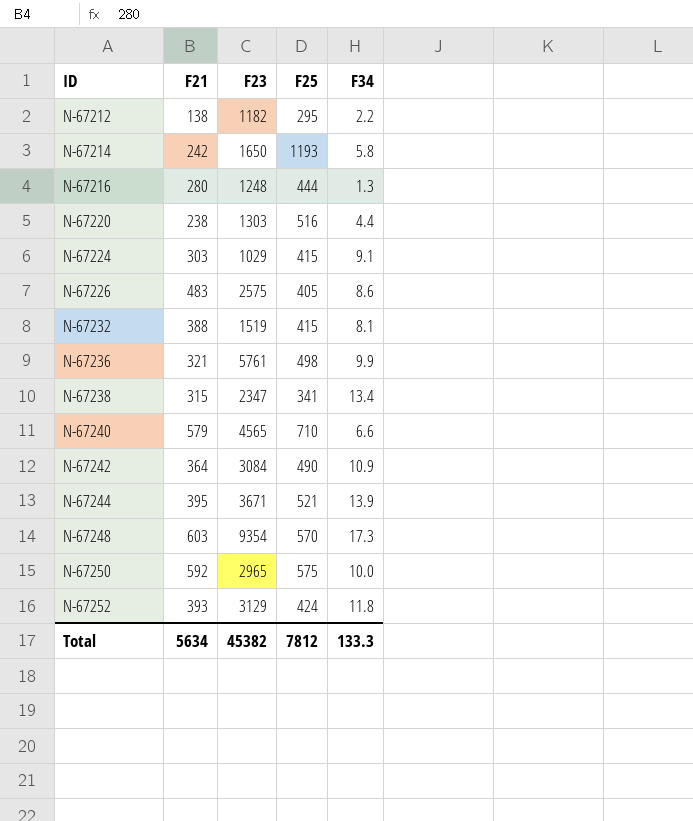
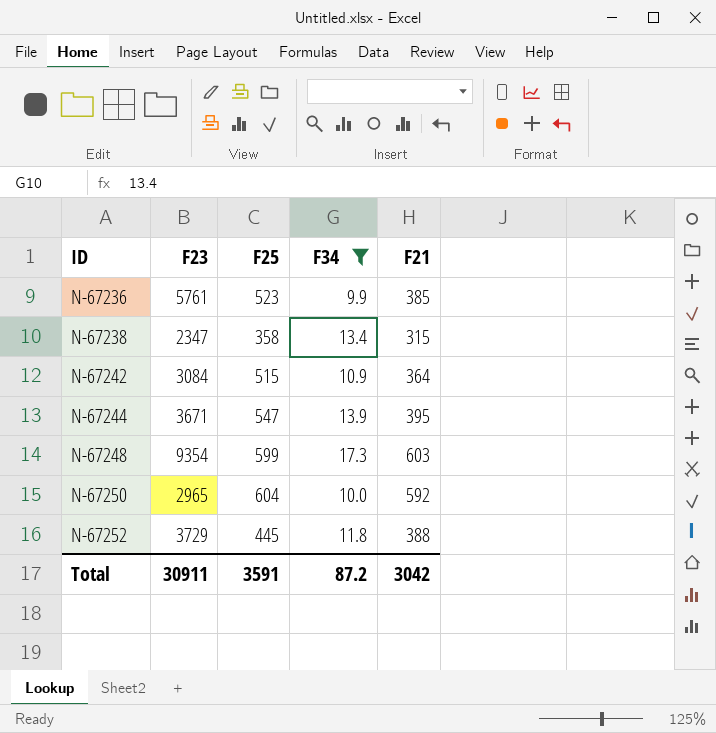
filter: none -> F34 >= 9.9
column F21 | position: 2 -> 5
N-67236 | F25: 498 -> 523
N-67236 | F21: 321 -> 385
N-67238 | F25: 341 -> 358
N-67242 | F25: 490 -> 515
N-67244 | F25: 521 -> 547
N-67248 | F25: 570 -> 599
N-67250 | F25: 575 -> 604
N-67252 | F23: 3129 -> 3729
N-67252 | F25: 424 -> 445
N-67252 | F21: 393 -> 388
Total | F23: 45382 -> 30911
Total | F25: 7812 -> 3591
Total | F34: 133.3 -> 87.2
Total | F21: 5634 -> 3042

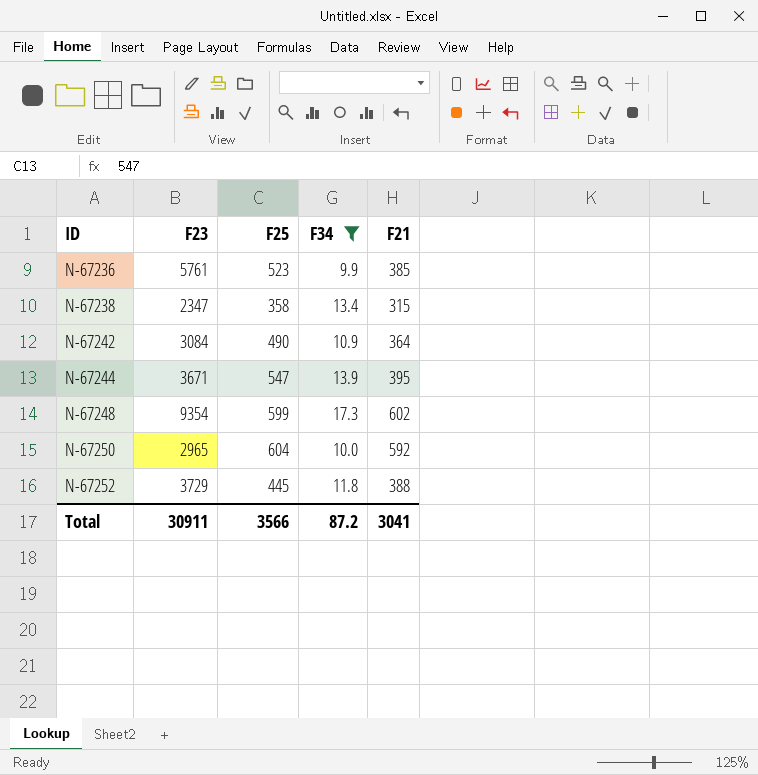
N-67242 | F25: 515 -> 490
N-67248 | F21: 603 -> 602
Total | F25: 3591 -> 3566
Total | F21: 3042 -> 3041

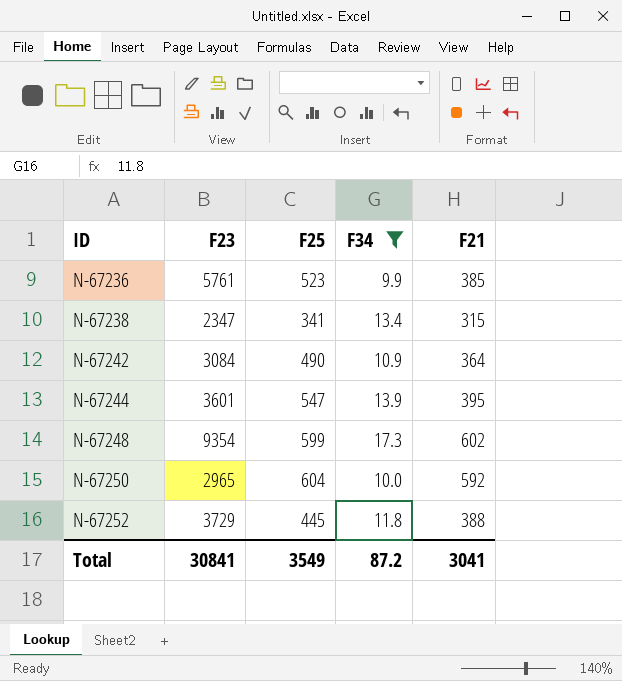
N-67238 | F25: 358 -> 341
N-67244 | F23: 3671 -> 3601
Total | F23: 30911 -> 30841
Total | F25: 3566 -> 3549

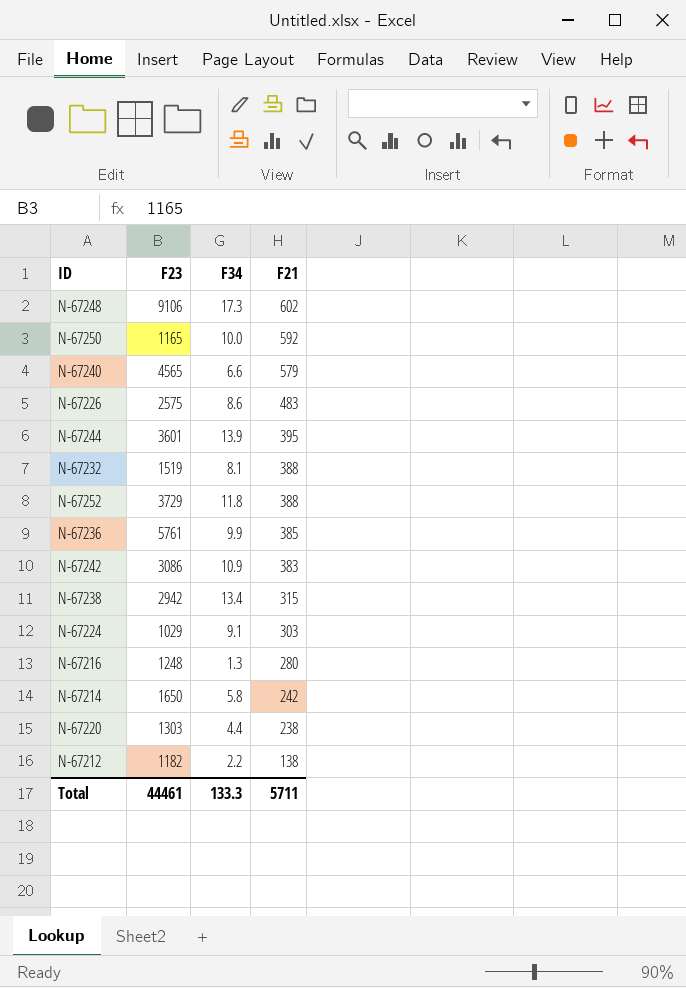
filter: F34 >= 9.9 -> none
row order: ID ascending -> F21 descending
column F25 | position: 3 -> none
N-67248 | F23: 9354 -> 9106
N-67250 | F23: 2965 -> 1165
N-67242 | F23: 3084 -> 3086
N-67242 | F21: 364 -> 383
N-67238 | F23: 2347 -> 2942
Total | F23: 30841 -> 44461
Total | F34: 87.2 -> 133.3
Total | F21: 3041 -> 5711

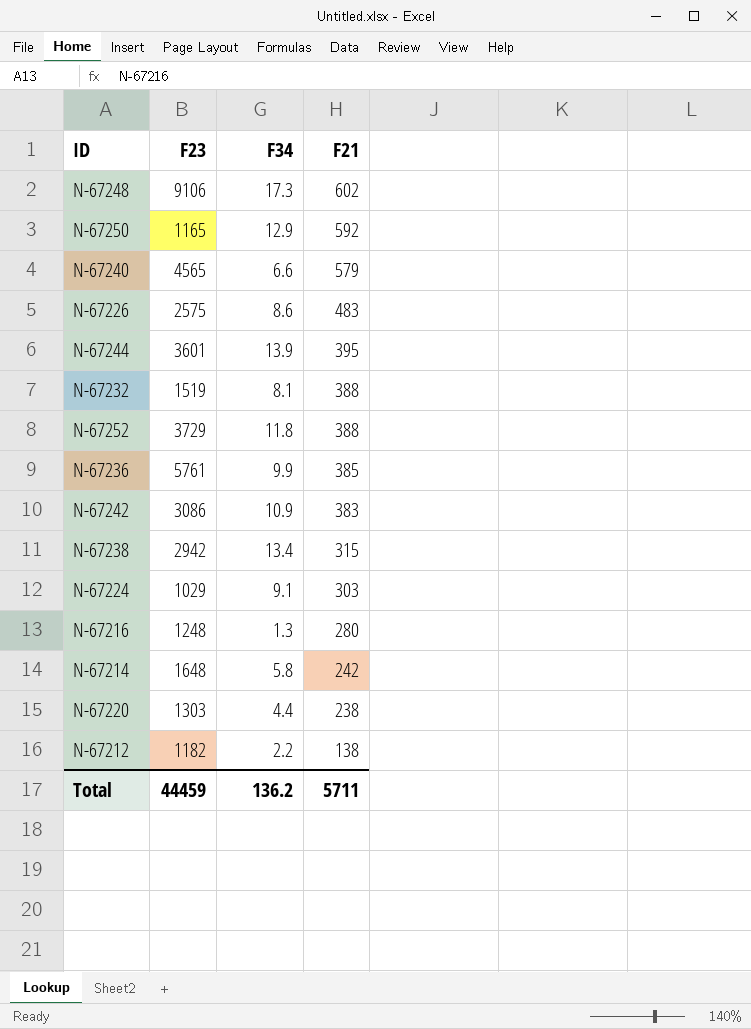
N-67250 | F34: 10.0 -> 12.9
N-67214 | F23: 1650 -> 1648
Total | F23: 44461 -> 44459
Total | F34: 133.3 -> 136.2

